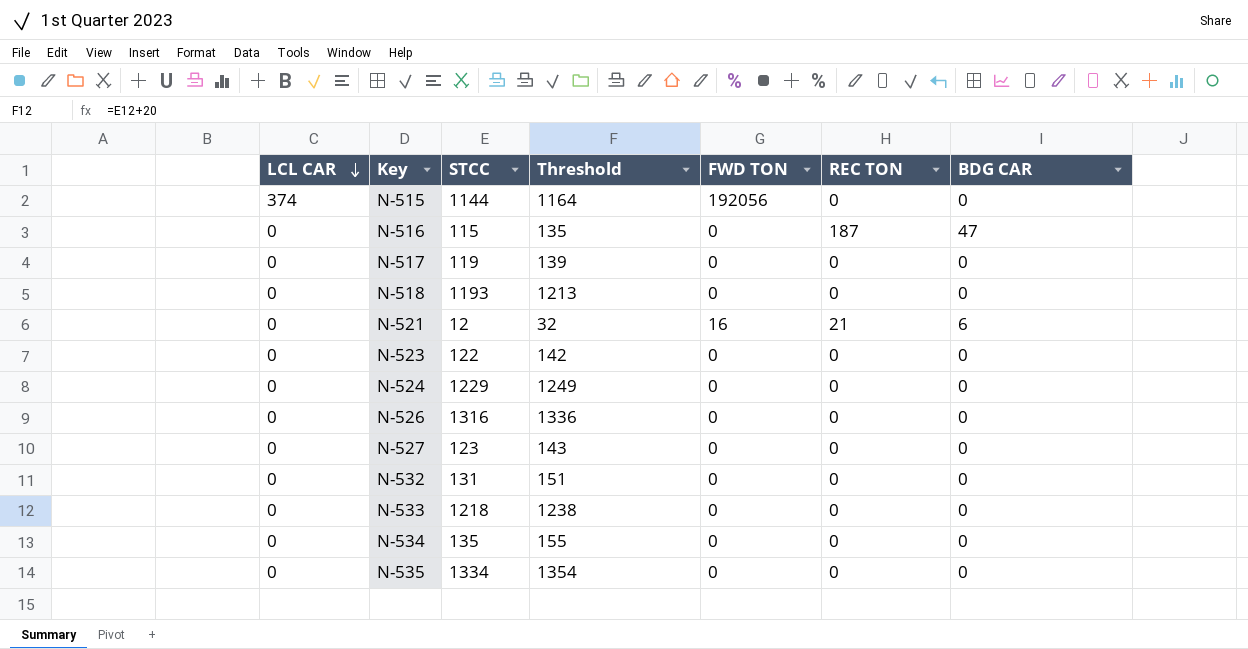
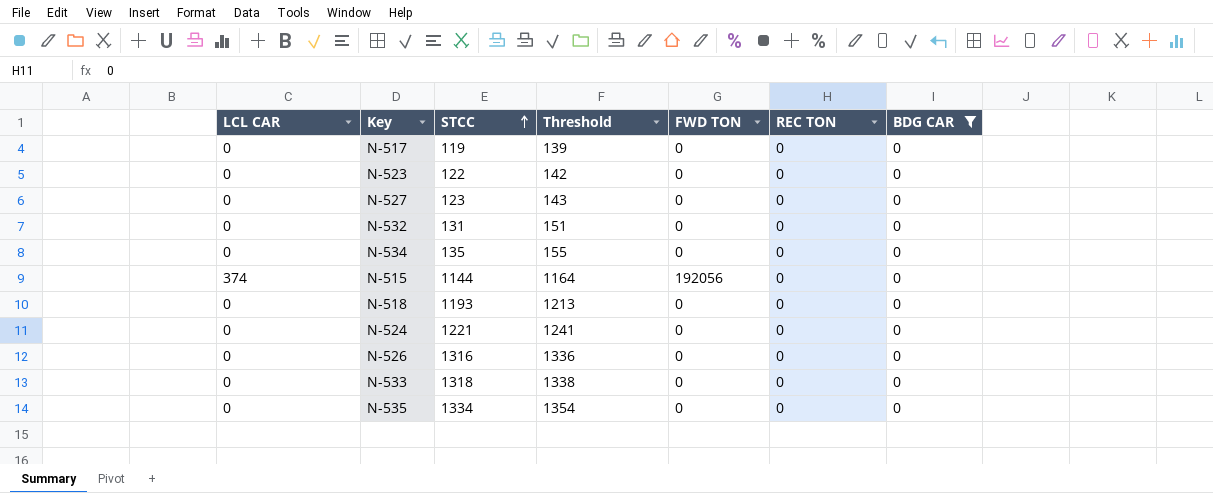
filter: none -> BDG CAR = 0
row order: LCL CAR descending -> STCC ascending
N-524 | STCC: 1229 -> 1221
N-524 | Threshold: 1249 -> 1241
N-533 | STCC: 1218 -> 1318
N-533 | Threshold: 1238 -> 1338

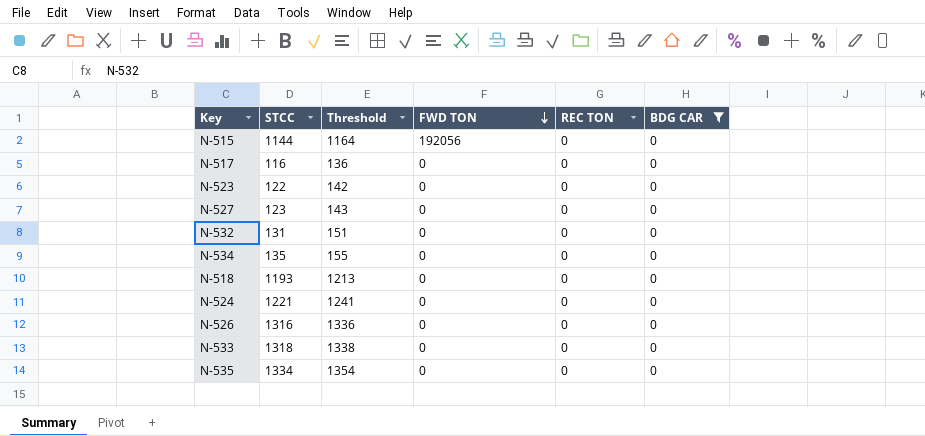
row order: STCC ascending -> FWD TON descending
column LCL CAR | position: 1 -> none
N-517 | STCC: 119 -> 116
N-517 | Threshold: 139 -> 136

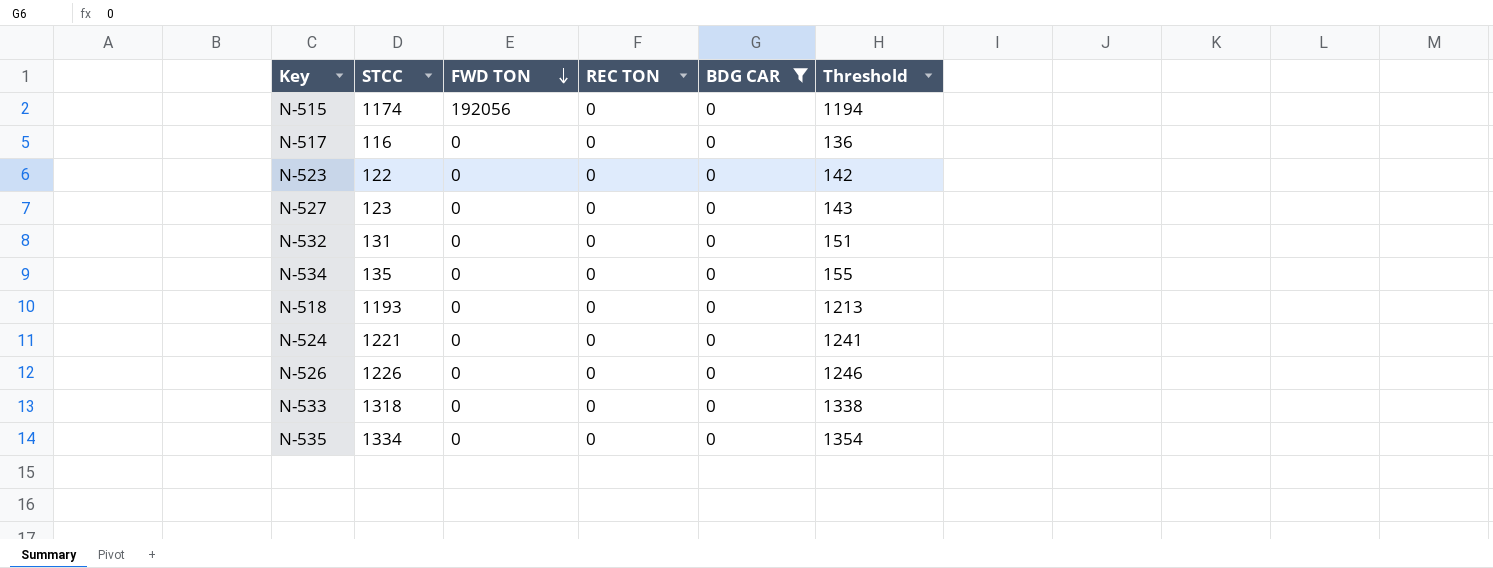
column Threshold | position: 3 -> 6
N-515 | STCC: 1144 -> 1174
N-515 | Threshold: 1164 -> 1194
N-526 | STCC: 1316 -> 1226
N-526 | Threshold: 1336 -> 1246

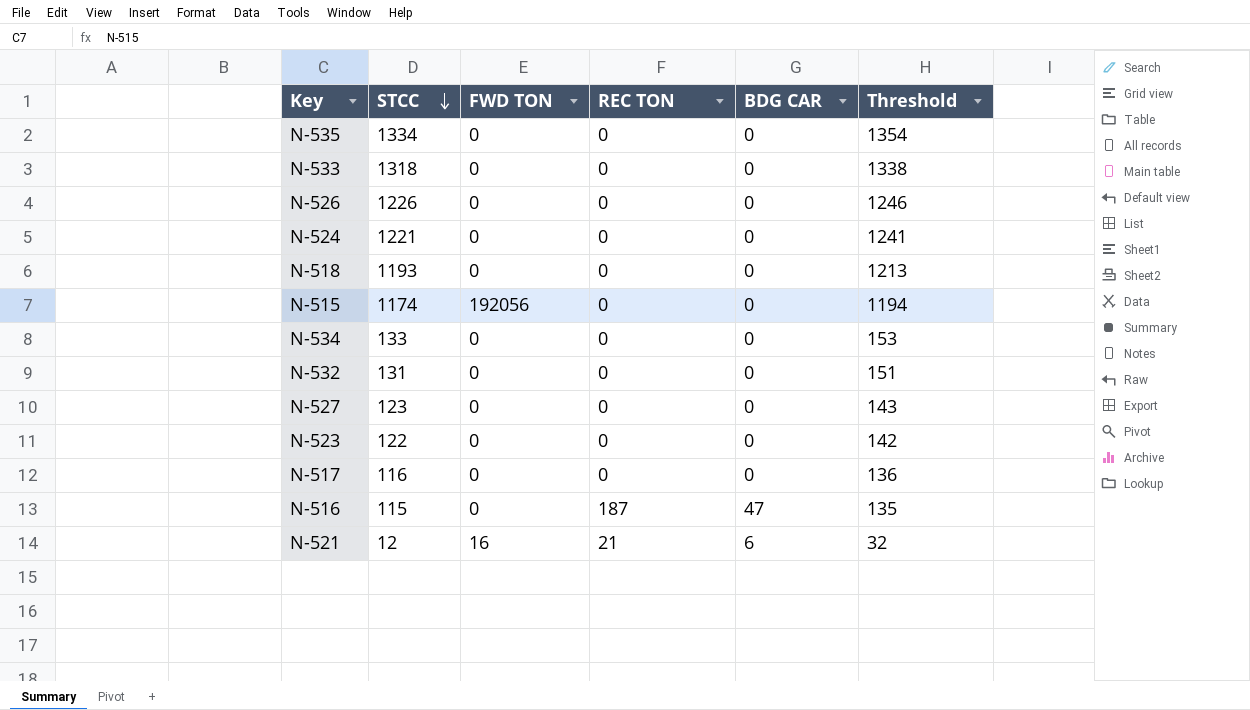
filter: BDG CAR = 0 -> none
row order: FWD TON descending -> STCC descending
N-534 | STCC: 135 -> 133
N-534 | Threshold: 155 -> 153

